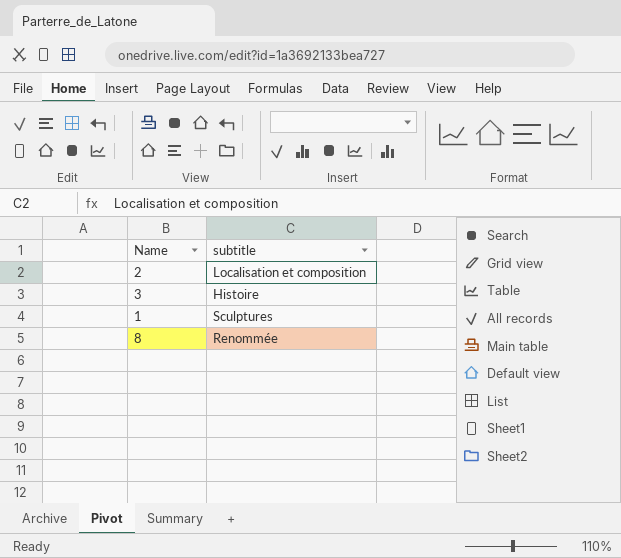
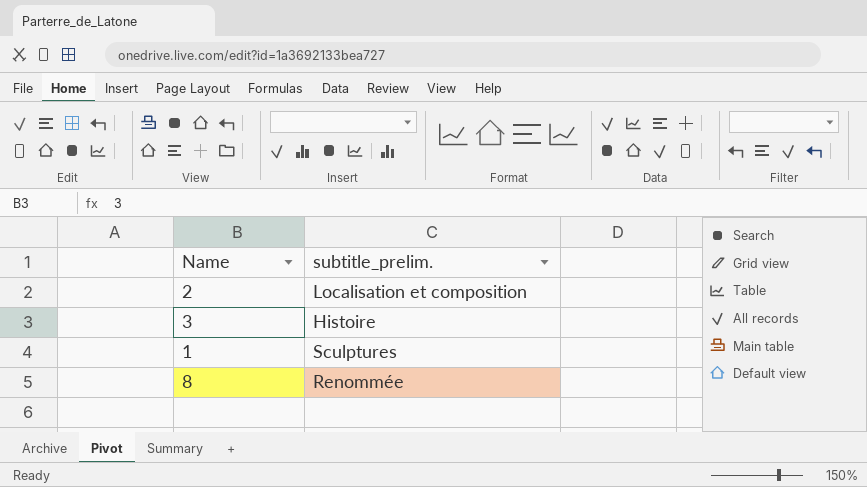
column name: subtitle -> subtitle_prelim.

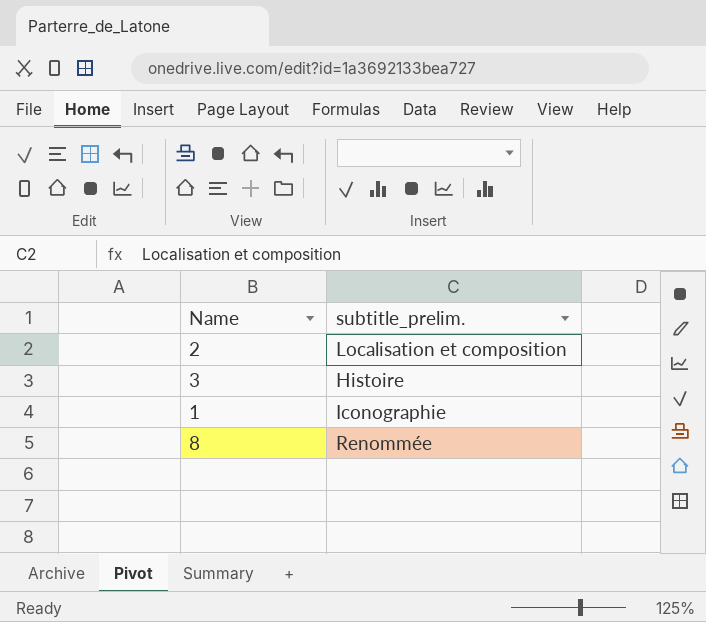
1 | subtitle_prelim.: Sculptures -> Iconographie

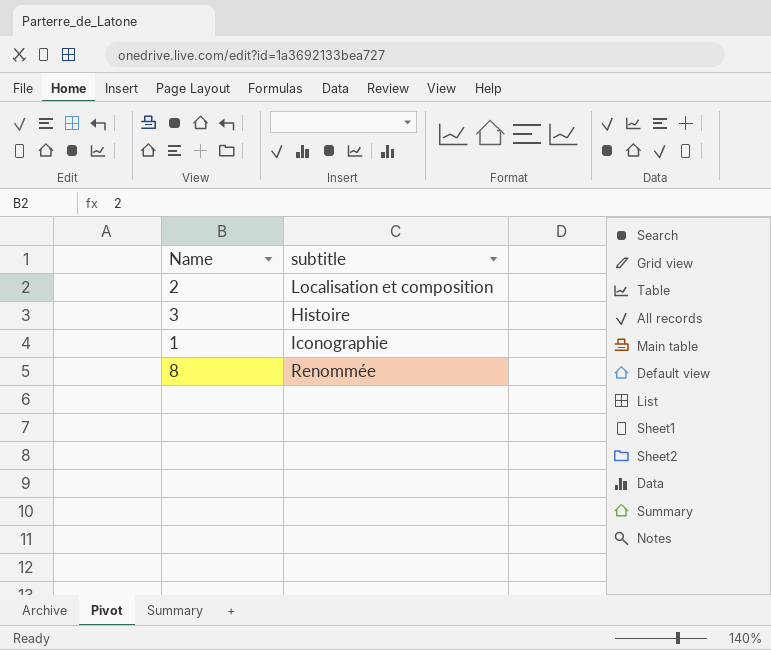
column name: subtitle_prelim. -> subtitle

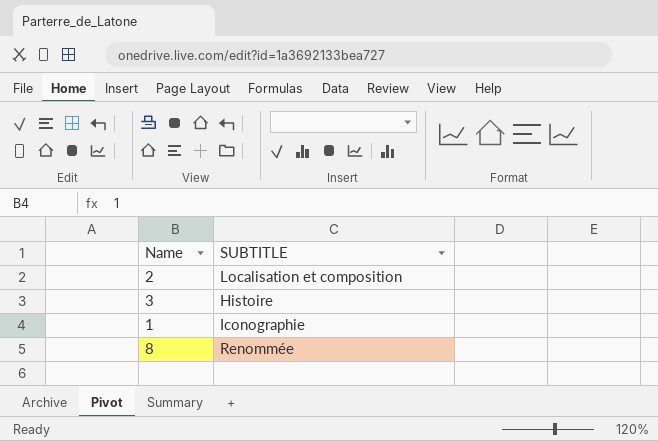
column name: subtitle -> SUBTITLE

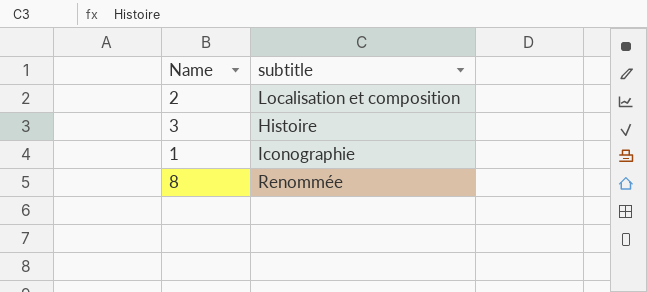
column name: SUBTITLE -> subtitle

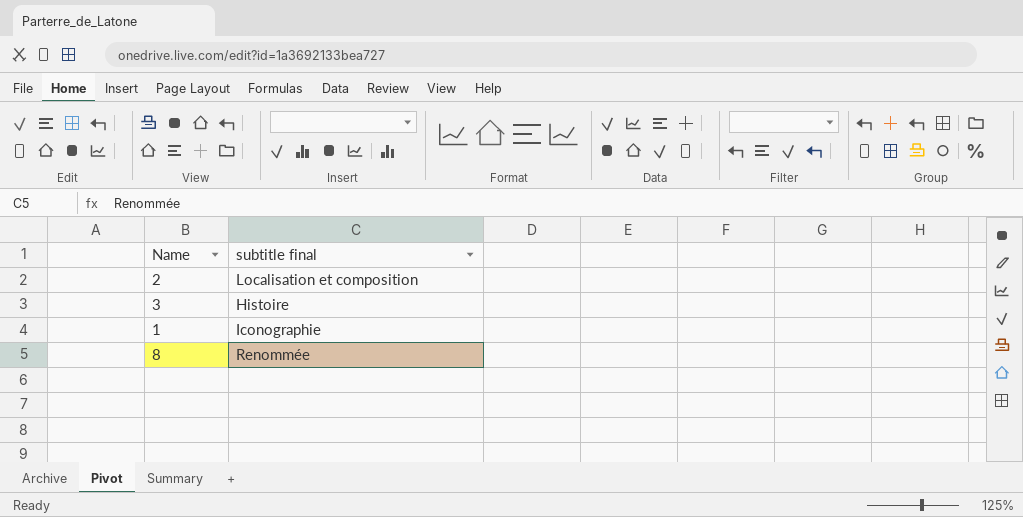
column name: subtitle -> subtitle final

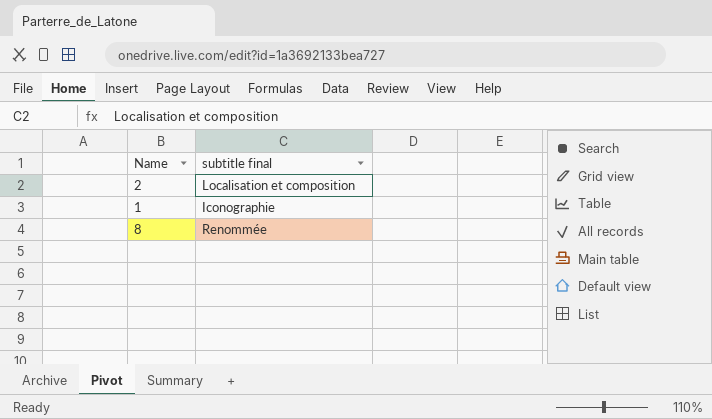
row 3: Histoire -> none

